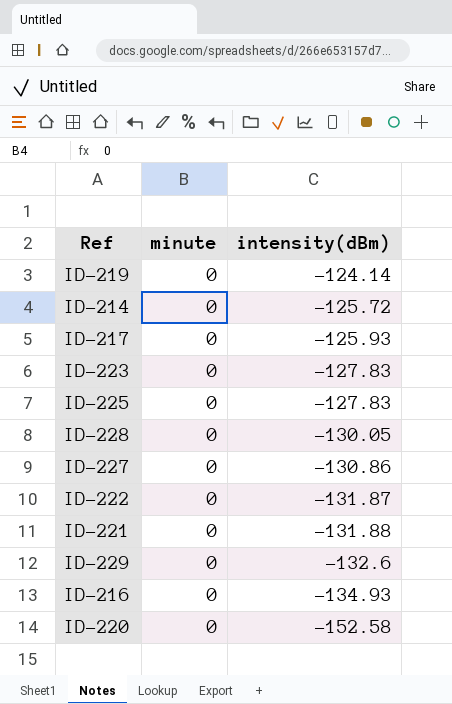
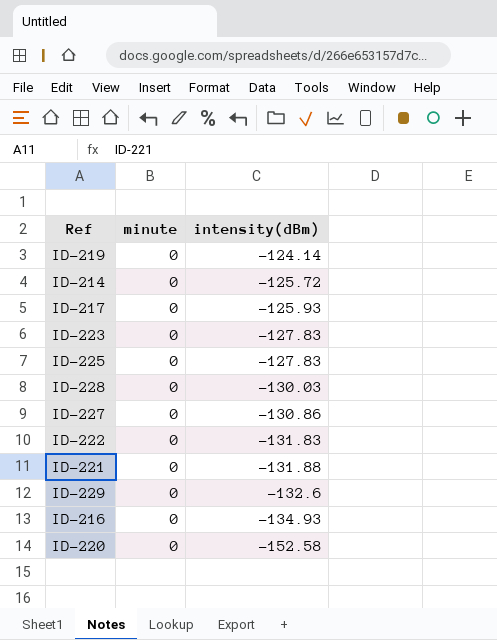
ID-228 | intensity(dBm): -130.05 -> -130.03
ID-222 | intensity(dBm): -131.87 -> -131.83

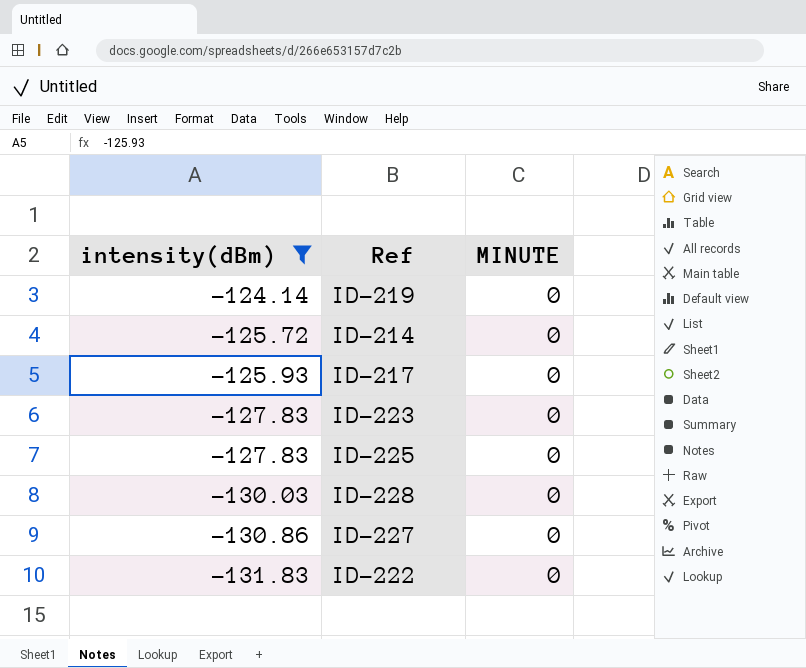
filter: none -> intensity(dBm) >= -131.83
column intensity(dBm) | position: 3 -> 1
column name: minute -> MINUTE

